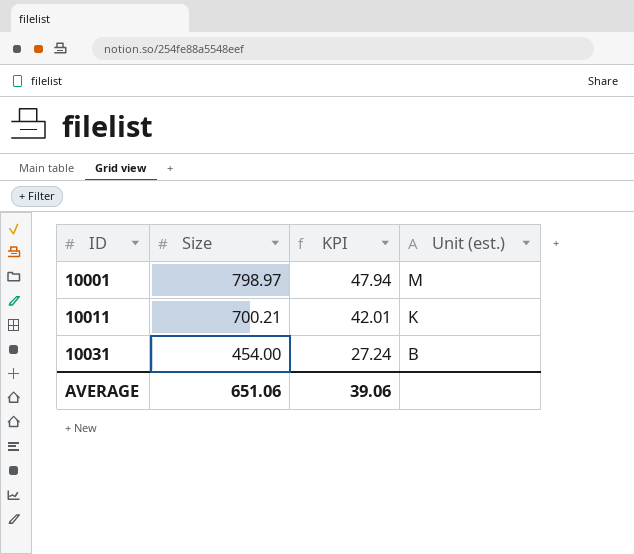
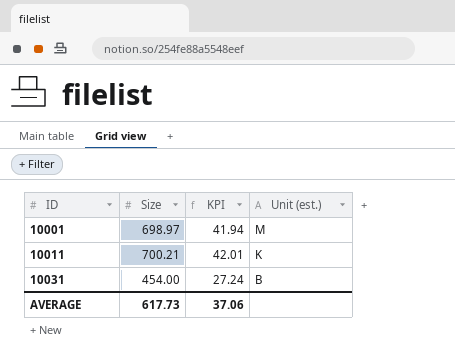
10001 | Size: 798.97 -> 698.97
10001 | KPI: 47.94 -> 41.94
AVERAGE | Size: 651.06 -> 617.73
AVERAGE | KPI: 39.06 -> 37.06

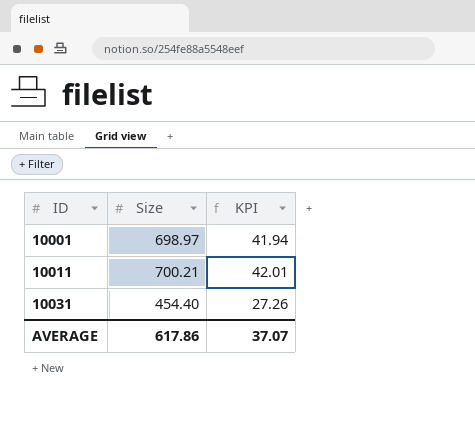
column Unit (est.) | position: 4 -> none
10031 | Size: 454.00 -> 454.40
10031 | KPI: 27.24 -> 27.26
AVERAGE | Size: 617.73 -> 617.86
AVERAGE | KPI: 37.06 -> 37.07

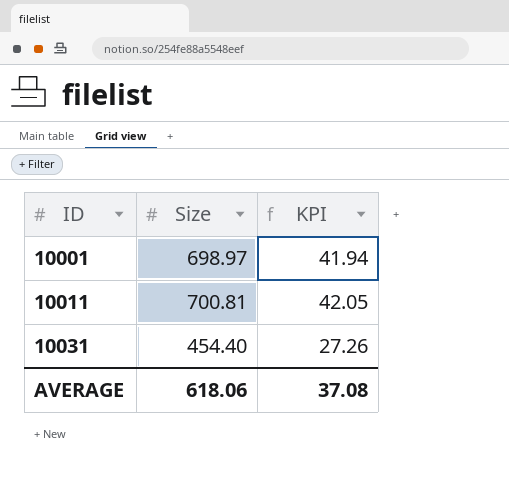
10011 | Size: 700.21 -> 700.81
10011 | KPI: 42.01 -> 42.05
AVERAGE | Size: 617.86 -> 618.06
AVERAGE | KPI: 37.07 -> 37.08

